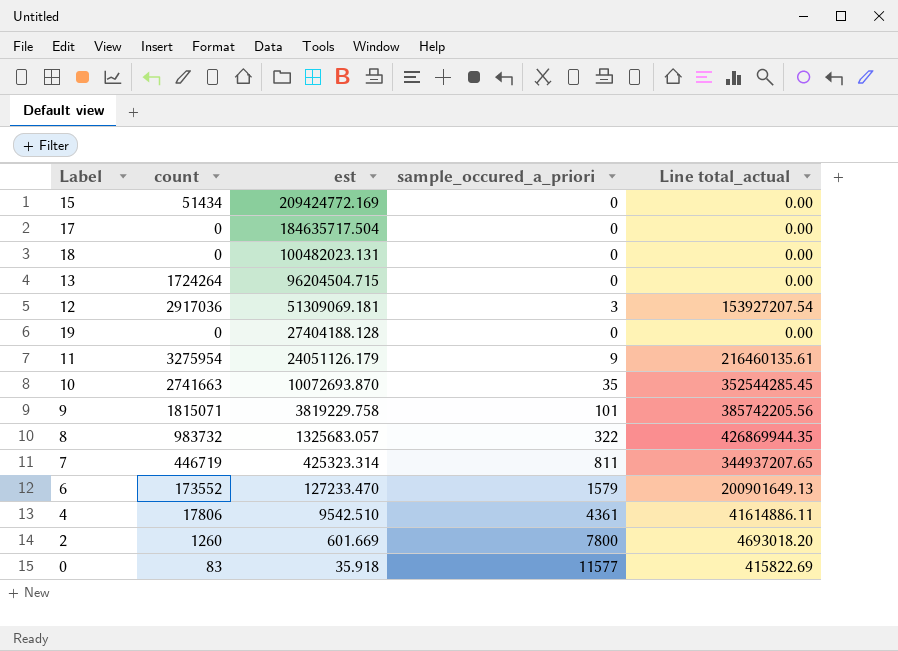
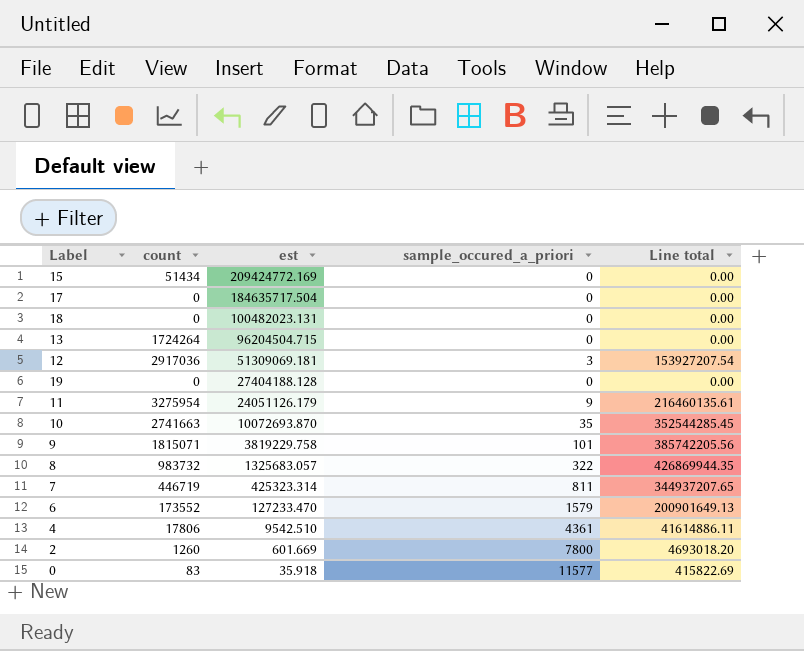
column name: Line total_actual -> Line total

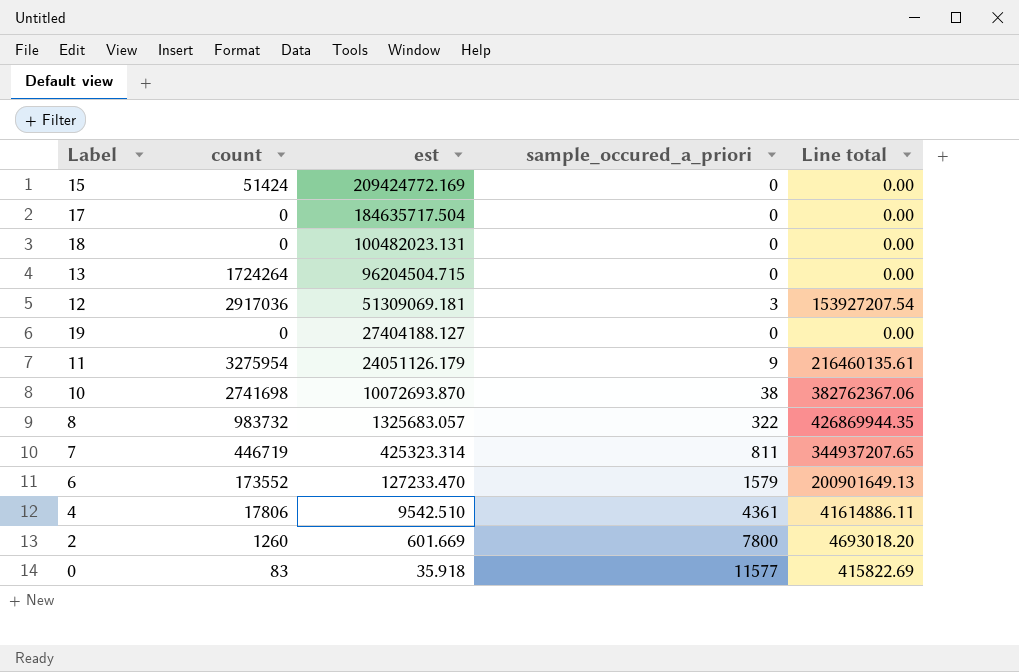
row 9: 1815071 | 3819229.758 | 101 | 385742205.56 -> none
15 | count: 51434 -> 51424
19 | est: 27404188.128 -> 27404188.127
10 | count: 2741663 -> 2741698
10 | sample_occured_a_priori: 35 -> 38
10 | Line total: 352544285.45 -> 382762367.06

